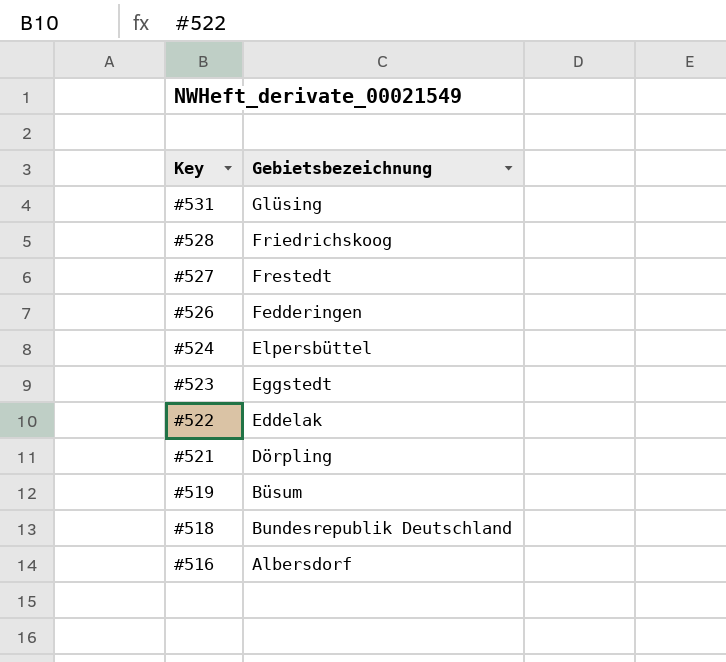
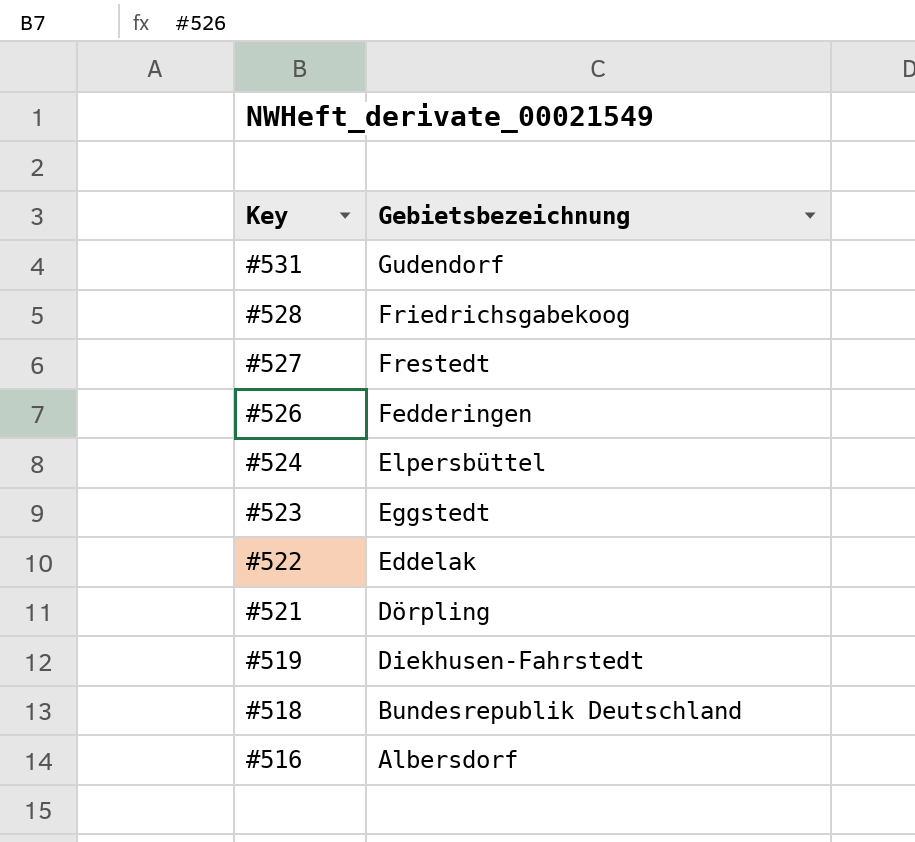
#531 | Gebietsbezeichnung: Glüsing -> Gudendorf
#528 | Gebietsbezeichnung: Friedrichskoog -> Friedrichsgabekoog
#519 | Gebietsbezeichnung: Büsum -> Diekhusen-Fahrstedt

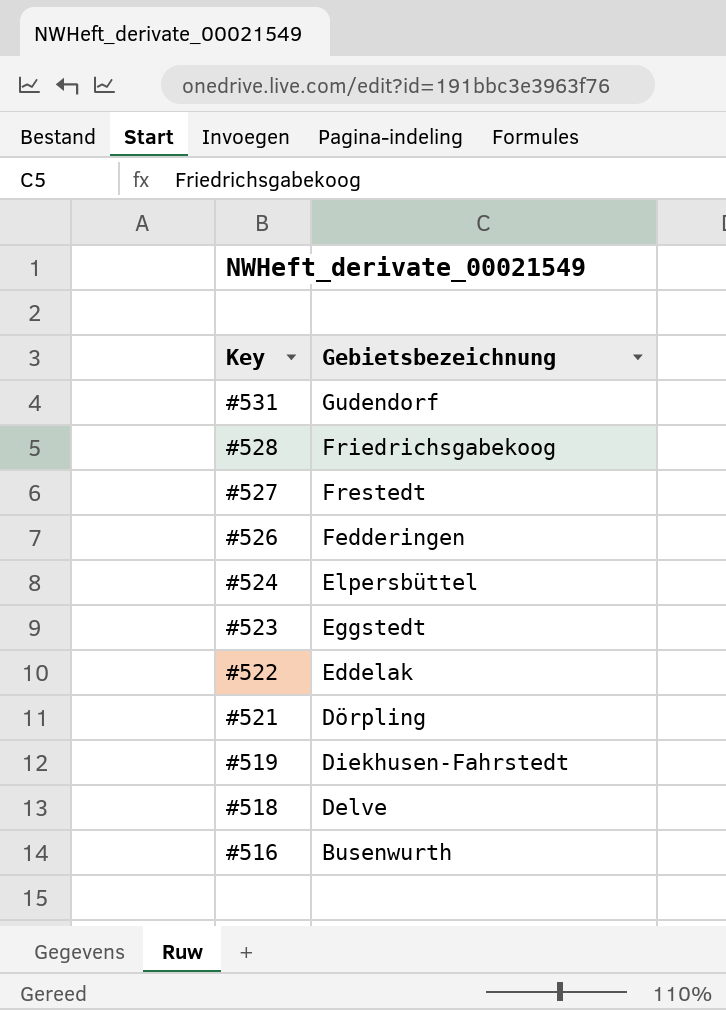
#518 | Gebietsbezeichnung: Bundesrepublik Deutschland -> Delve
#516 | Gebietsbezeichnung: Albersdorf -> Busenwurth

